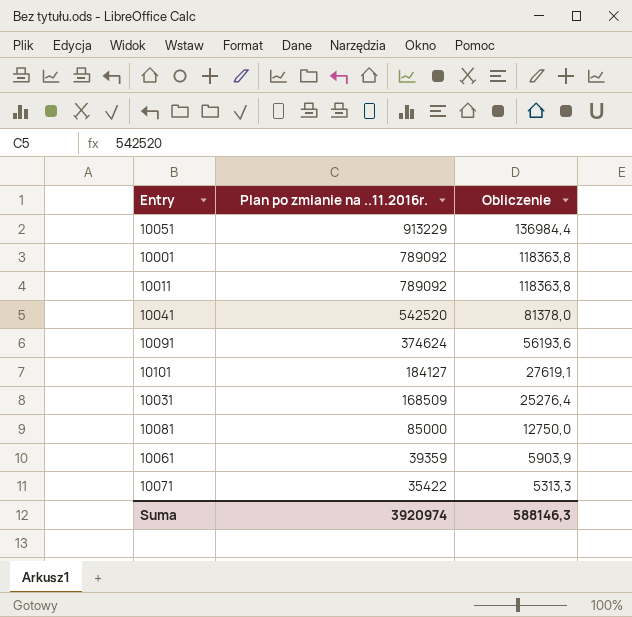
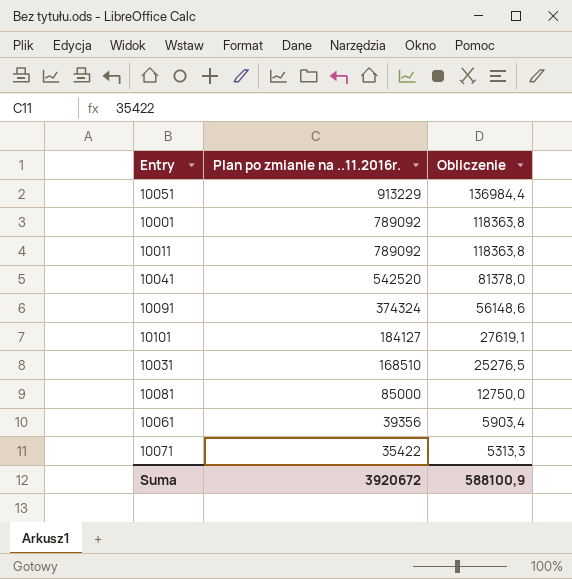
10091 | Plan po zmianie na ..11.2016r.: 374624 -> 374324
10091 | Obliczenie: 56193,6 -> 56148,6
10031 | Plan po zmianie na ..11.2016r.: 168509 -> 168510
10031 | Obliczenie: 25276,4 -> 25276,5
10061 | Plan po zmianie na ..11.2016r.: 39359 -> 39356
10061 | Obliczenie: 5903,9 -> 5903,4
Suma | Plan po zmianie na ..11.2016r.: 3920974 -> 3920672
Suma | Obliczenie: 588146,3 -> 588100,9

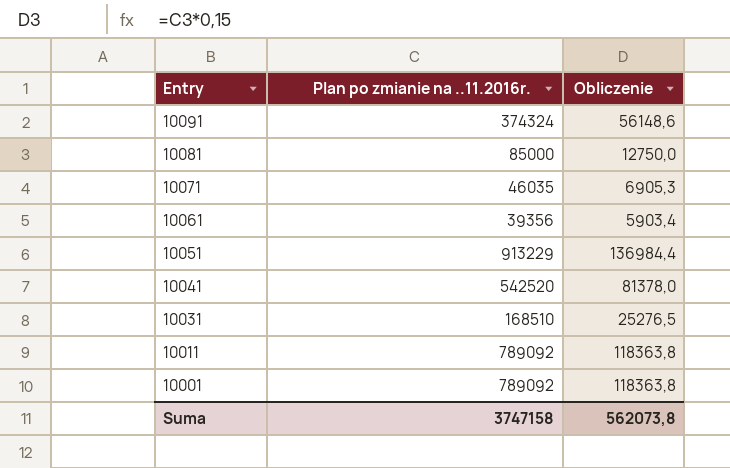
row order: Plan po zmianie na ..11.2016r. descending -> Entry descending
row 10101: 184127 | 27619,1 -> none
10071 | Plan po zmianie na ..11.2016r.: 35422 -> 46035
10071 | Obliczenie: 5313,3 -> 6905,3
Suma | Plan po zmianie na ..11.2016r.: 3920672 -> 3747158
Suma | Obliczenie: 588100,9 -> 562073,8

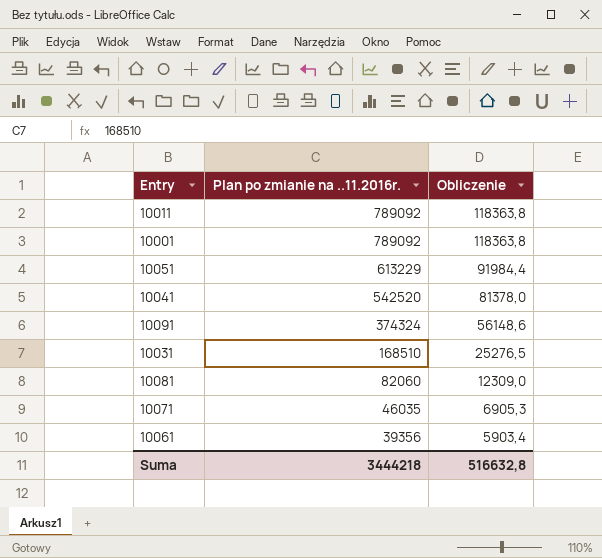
row order: Entry descending -> Plan po zmianie na ..11.2016r. descending
10051 | Plan po zmianie na ..11.2016r.: 913229 -> 613229
10051 | Obliczenie: 136984,4 -> 91984,4
10081 | Plan po zmianie na ..11.2016r.: 85000 -> 82060
10081 | Obliczenie: 12750,0 -> 12309,0
Suma | Plan po zmianie na ..11.2016r.: 3747158 -> 3444218
Suma | Obliczenie: 562073,8 -> 516632,8

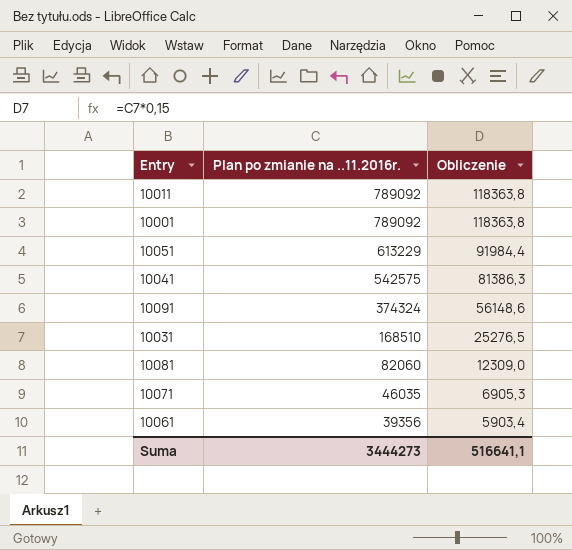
10041 | Plan po zmianie na ..11.2016r.: 542520 -> 542575
10041 | Obliczenie: 81378,0 -> 81386,3
Suma | Plan po zmianie na ..11.2016r.: 3444218 -> 3444273
Suma | Obliczenie: 516632,8 -> 516641,1

